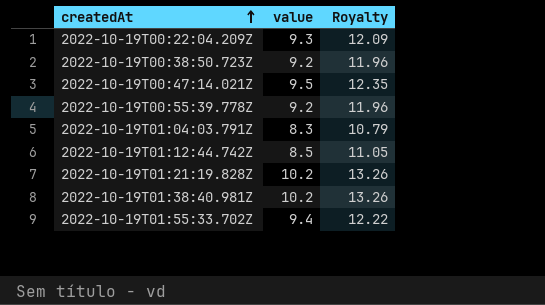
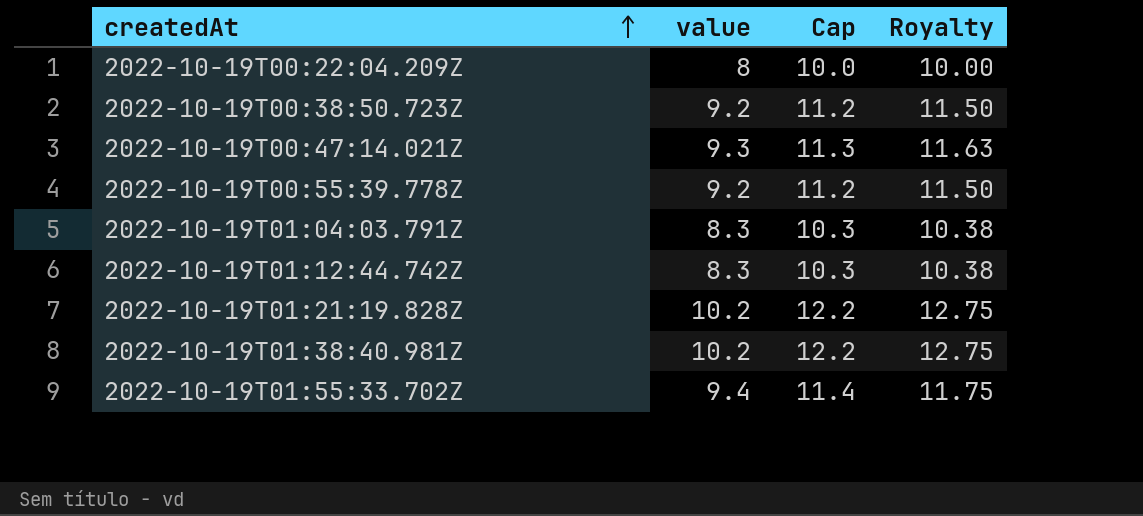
column Cap | formula: none -> [value] + 2
column Royalty | formula: [value] * 1.3 -> [value] * 1.25
2022-10-19T00:22:04.209Z | value: 9.3 -> 8
2022-10-19T00:47:14.021Z | value: 9.5 -> 9.3
2022-10-19T01:12:44.742Z | value: 8.5 -> 8.3

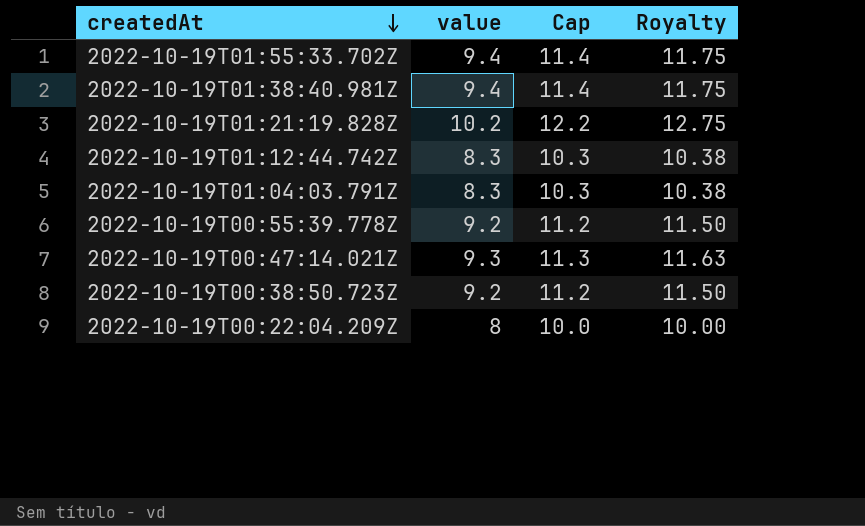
row order: createdAt ascending -> createdAt descending
2022-10-19T01:38:40.981Z | value: 10.2 -> 9.4
2022-10-19T01:38:40.981Z | Cap: 12.2 -> 11.4
2022-10-19T01:38:40.981Z | Royalty: 12.75 -> 11.75

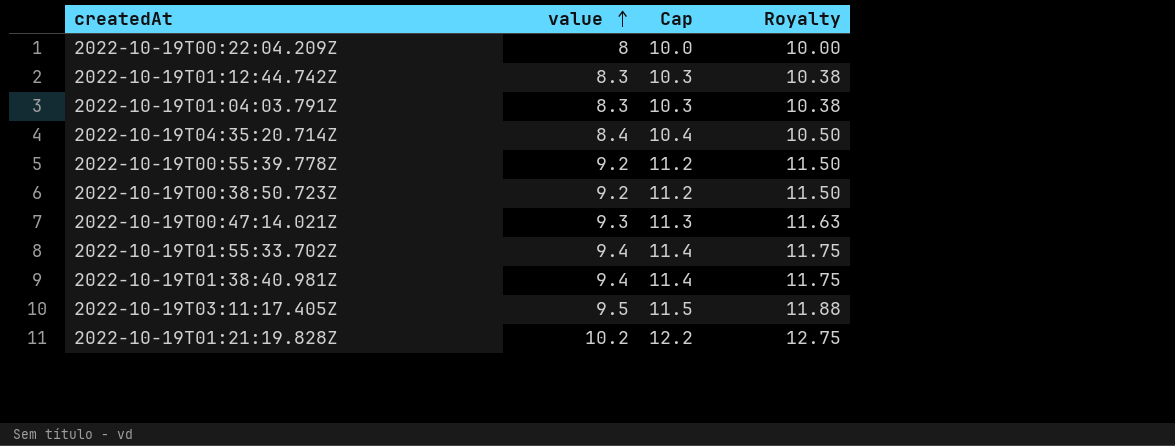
row order: createdAt descending -> value ascending
row 2022-10-19T04:35:20.714Z: none -> 8.4 | 10.4 | 10.50
row 2022-10-19T03:11:17.405Z: none -> 9.5 | 11.5 | 11.88

